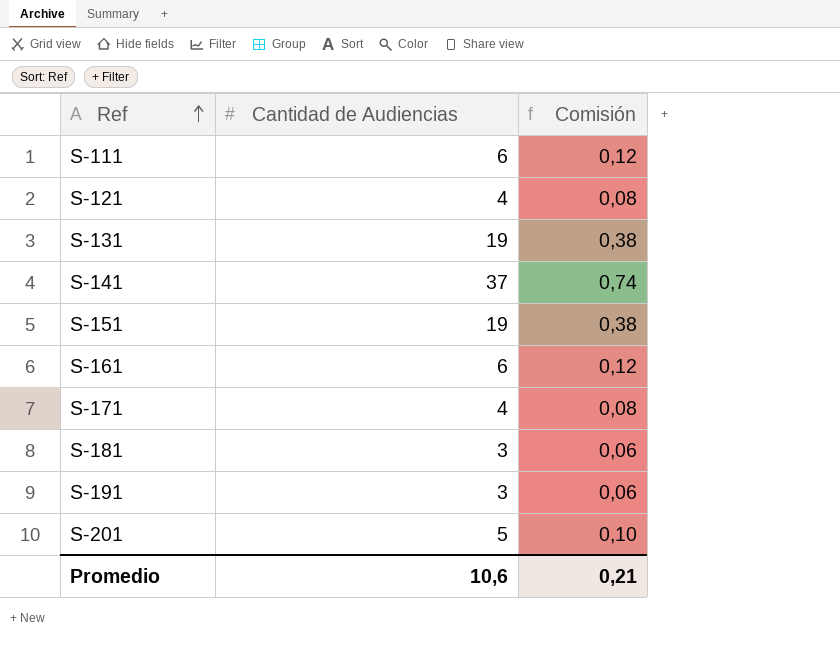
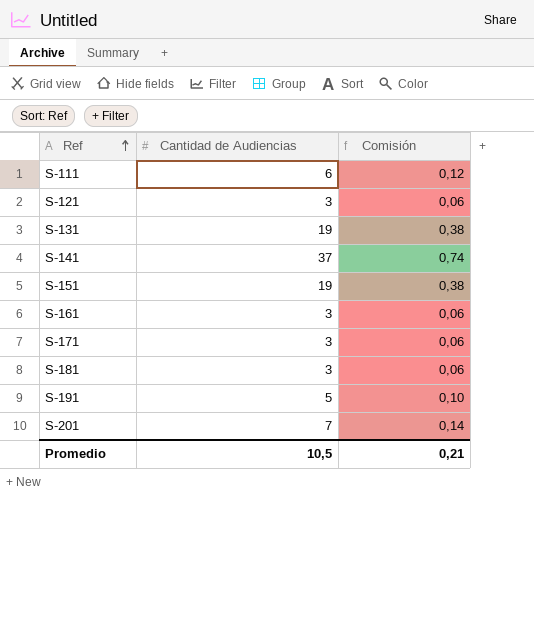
S-121 | Cantidad de Audiencias: 4 -> 3
S-121 | Comisión: 0,08 -> 0,06
S-161 | Cantidad de Audiencias: 6 -> 3
S-161 | Comisión: 0,12 -> 0,06
S-171 | Cantidad de Audiencias: 4 -> 3
S-171 | Comisión: 0,08 -> 0,06
S-191 | Cantidad de Audiencias: 3 -> 5
S-191 | Comisión: 0,06 -> 0,10
S-201 | Cantidad de Audiencias: 5 -> 7
S-201 | Comisión: 0,10 -> 0,14
Promedio | Cantidad de Audiencias: 10,6 -> 10,5

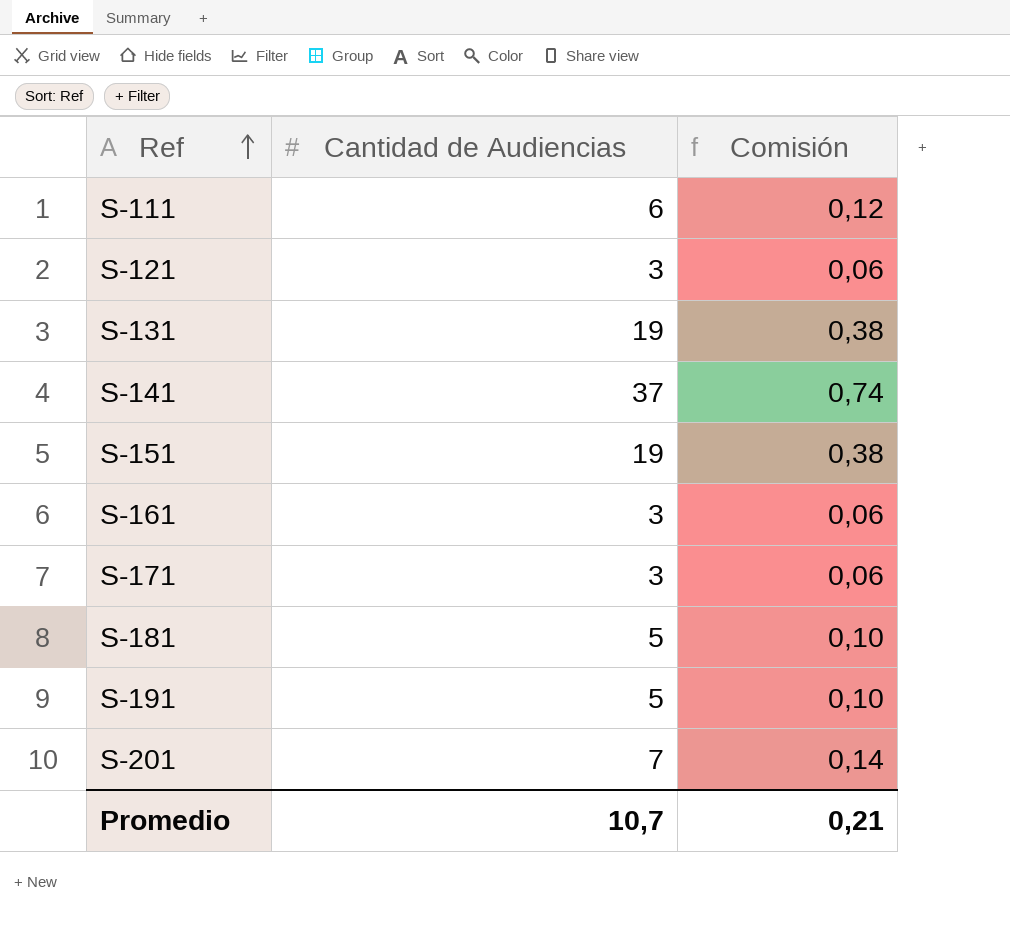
S-181 | Cantidad de Audiencias: 3 -> 5
S-181 | Comisión: 0,06 -> 0,10
Promedio | Cantidad de Audiencias: 10,5 -> 10,7

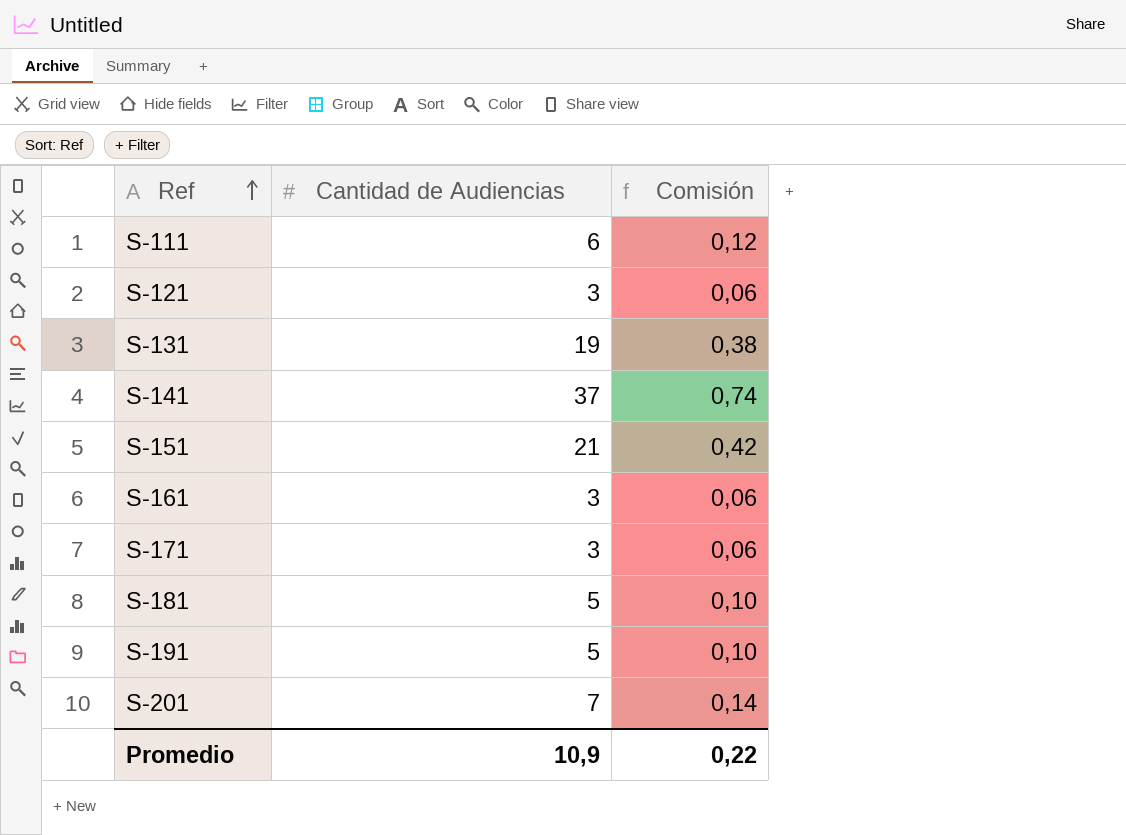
S-151 | Cantidad de Audiencias: 19 -> 21
S-151 | Comisión: 0,38 -> 0,42
Promedio | Cantidad de Audiencias: 10,7 -> 10,9
Promedio | Comisión: 0,21 -> 0,22

